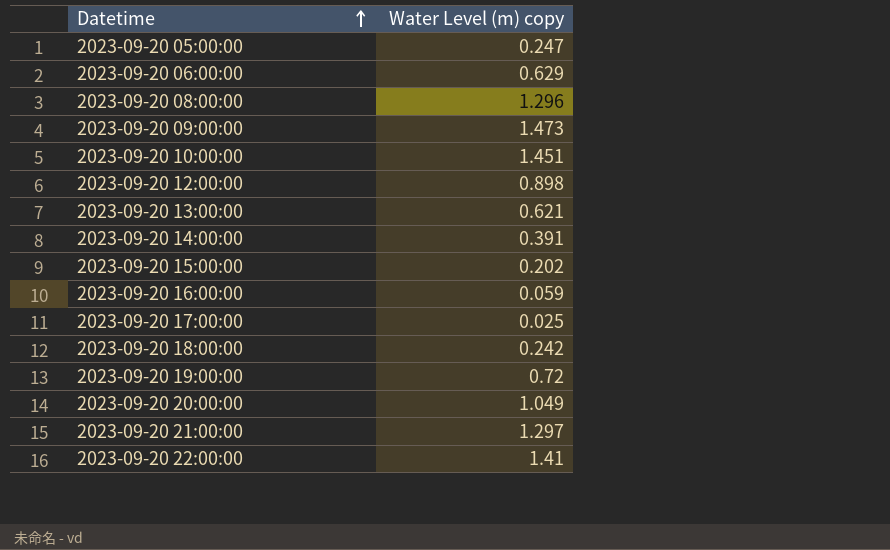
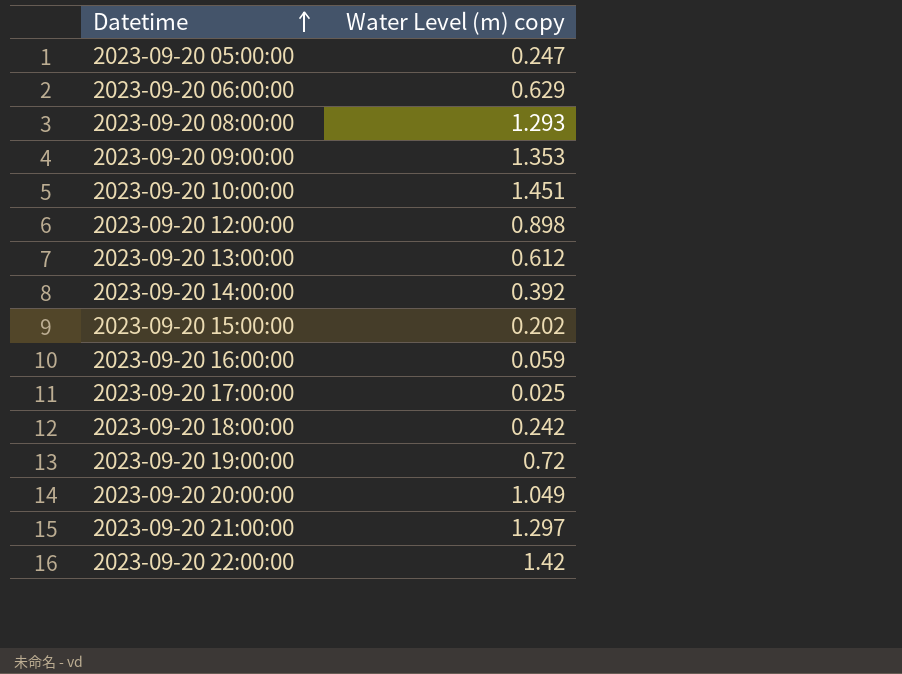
2023-09-20 08:00:00 | Water Level (m) copy: 1.296 -> 1.293
2023-09-20 09:00:00 | Water Level (m) copy: 1.473 -> 1.353
2023-09-20 13:00:00 | Water Level (m) copy: 0.621 -> 0.612
2023-09-20 14:00:00 | Water Level (m) copy: 0.391 -> 0.392
2023-09-20 22:00:00 | Water Level (m) copy: 1.41 -> 1.42

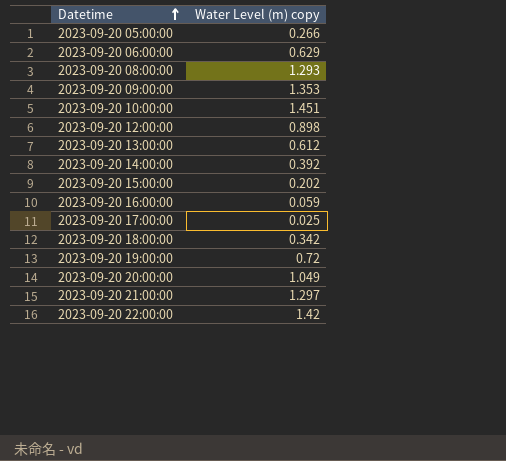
2023-09-20 05:00:00 | Water Level (m) copy: 0.247 -> 0.266
2023-09-20 18:00:00 | Water Level (m) copy: 0.242 -> 0.342

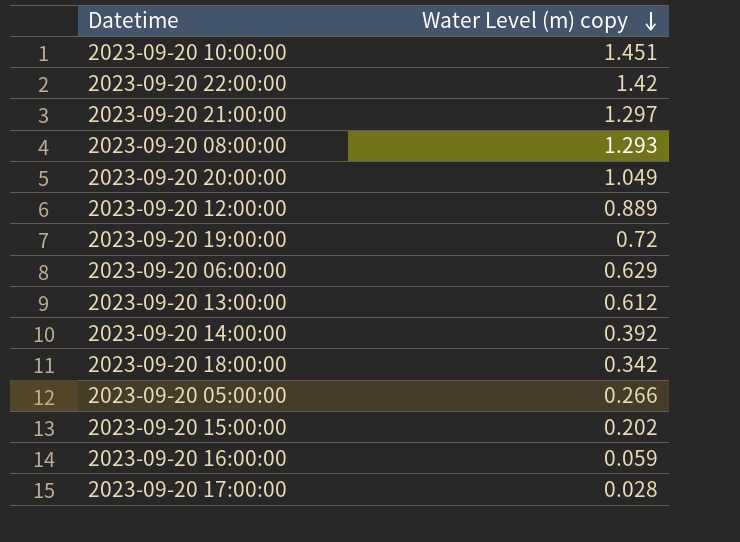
row order: Datetime ascending -> Water Level (m) copy descending
row 2023-09-20 09:00:00: 1.353 -> none
2023-09-20 12:00:00 | Water Level (m) copy: 0.898 -> 0.889
2023-09-20 17:00:00 | Water Level (m) copy: 0.025 -> 0.028

